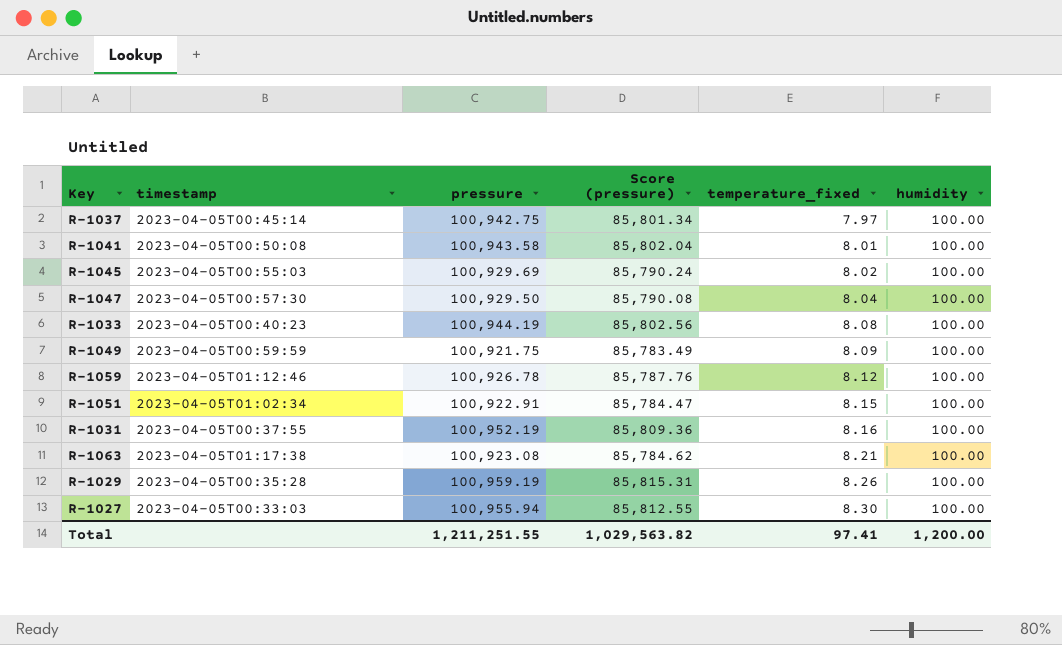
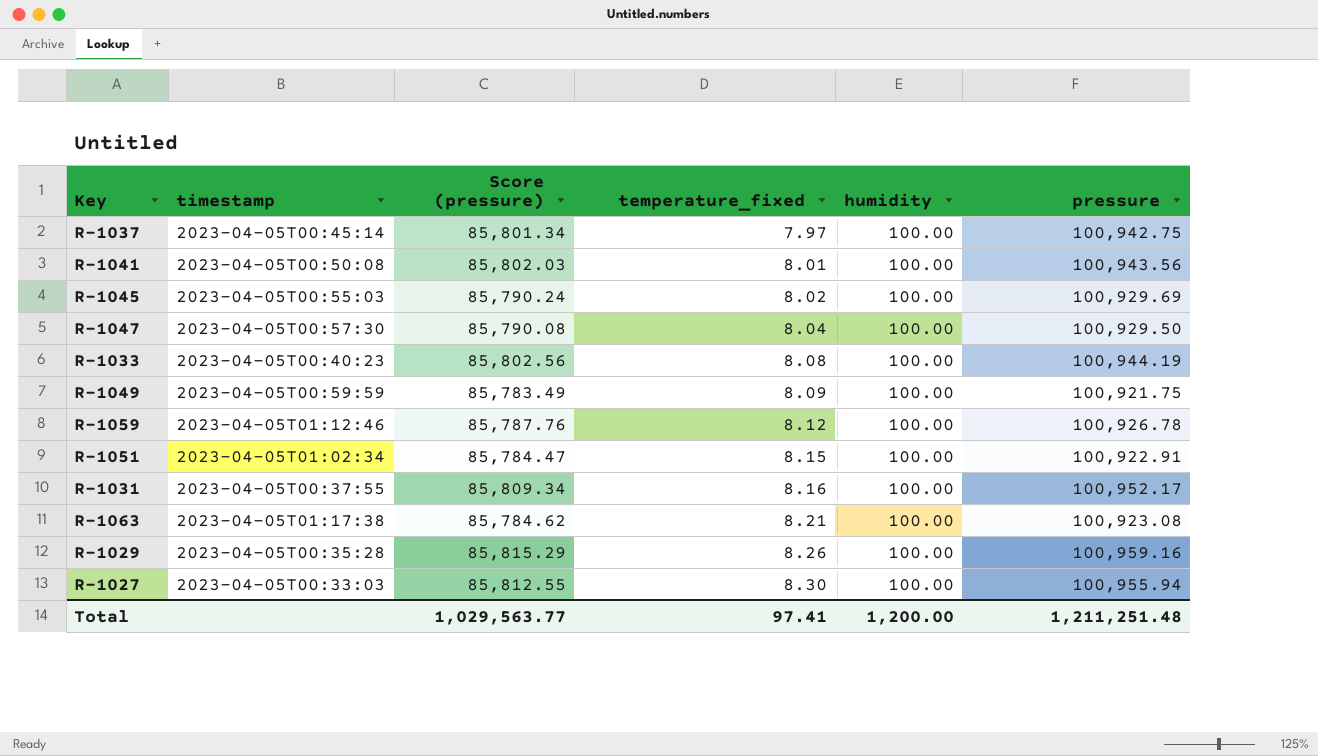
column pressure | position: 3 -> 6
R-1041 | Score (pressure): 85,802.04 -> 85,802.03
R-1041 | pressure: 100,943.58 -> 100,943.56
R-1031 | Score (pressure): 85,809.36 -> 85,809.34
R-1031 | pressure: 100,952.19 -> 100,952.17
R-1029 | Score (pressure): 85,815.31 -> 85,815.29
R-1029 | pressure: 100,959.19 -> 100,959.16
Total | Score (pressure): 1,029,563.82 -> 1,029,563.77
Total | pressure: 1,211,251.55 -> 1,211,251.48

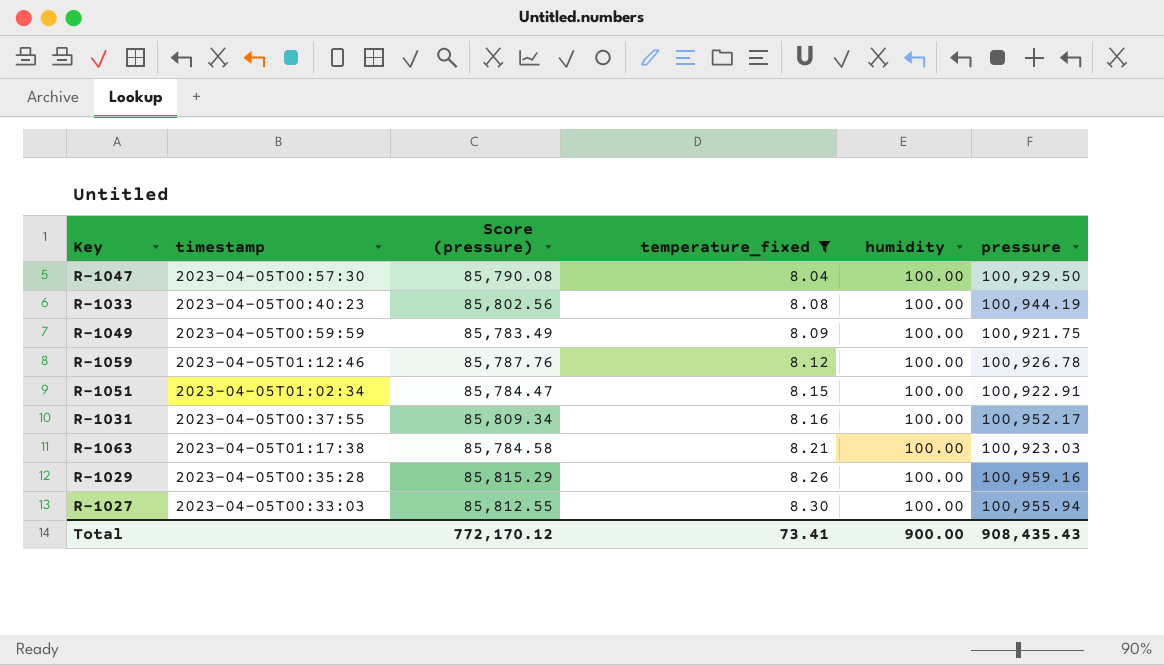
filter: none -> temperature_fixed >= 8.04
R-1063 | Score (pressure): 85,784.62 -> 85,784.58
R-1063 | pressure: 100,923.08 -> 100,923.03
Total | Score (pressure): 1,029,563.77 -> 772,170.12
Total | temperature_fixed: 97.41 -> 73.41
Total | humidity: 1,200.00 -> 900.00
Total | pressure: 1,211,251.48 -> 908,435.43

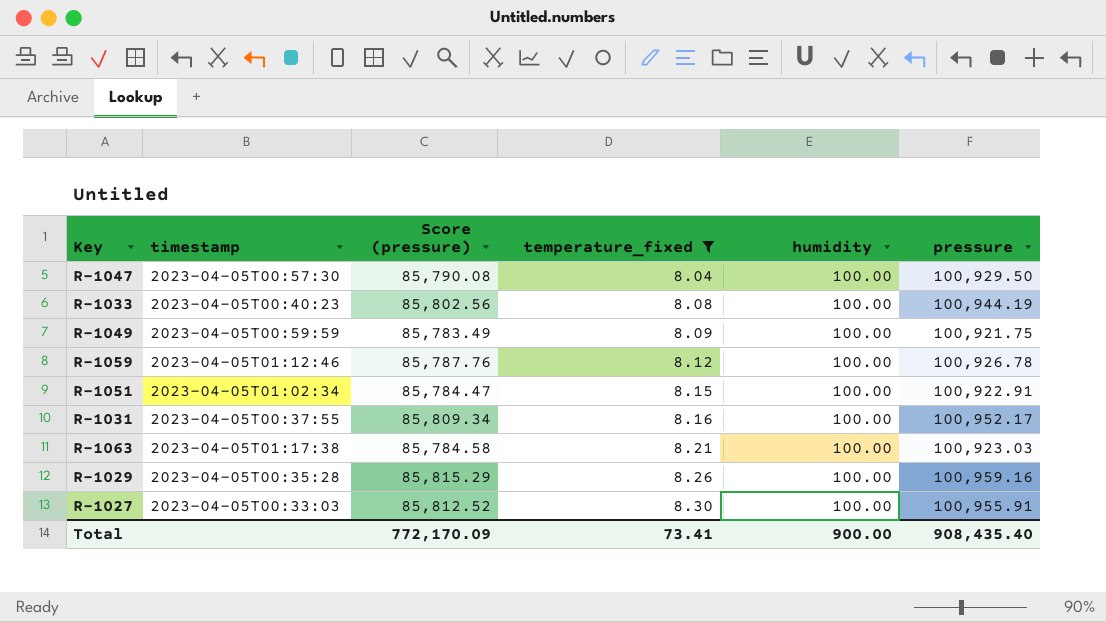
R-1027 | Score (pressure): 85,812.55 -> 85,812.52
R-1027 | pressure: 100,955.94 -> 100,955.91
Total | Score (pressure): 772,170.12 -> 772,170.09
Total | pressure: 908,435.43 -> 908,435.40

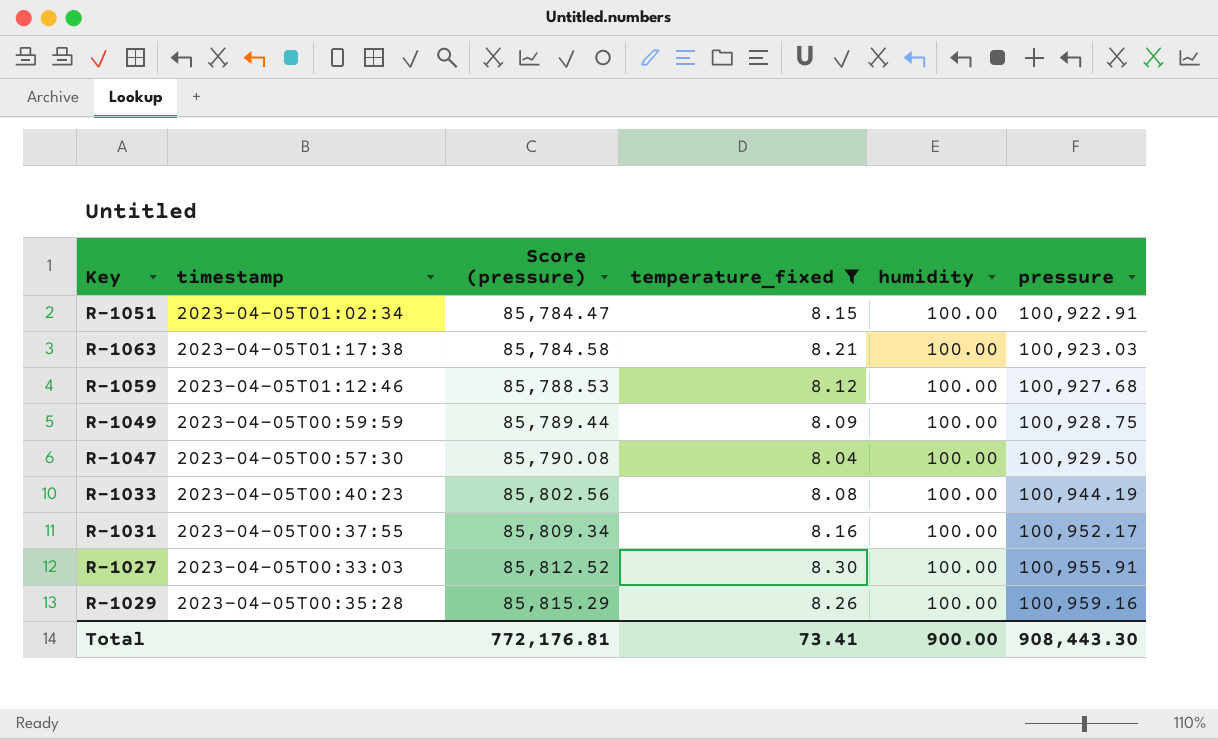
row order: temperature_fixed ascending -> Score (pressure) ascending
R-1059 | Score (pressure): 85,787.76 -> 85,788.53
R-1059 | pressure: 100,926.78 -> 100,927.68
R-1049 | Score (pressure): 85,783.49 -> 85,789.44
R-1049 | pressure: 100,921.75 -> 100,928.75
Total | Score (pressure): 772,170.09 -> 772,176.81
Total | pressure: 908,435.40 -> 908,443.30

